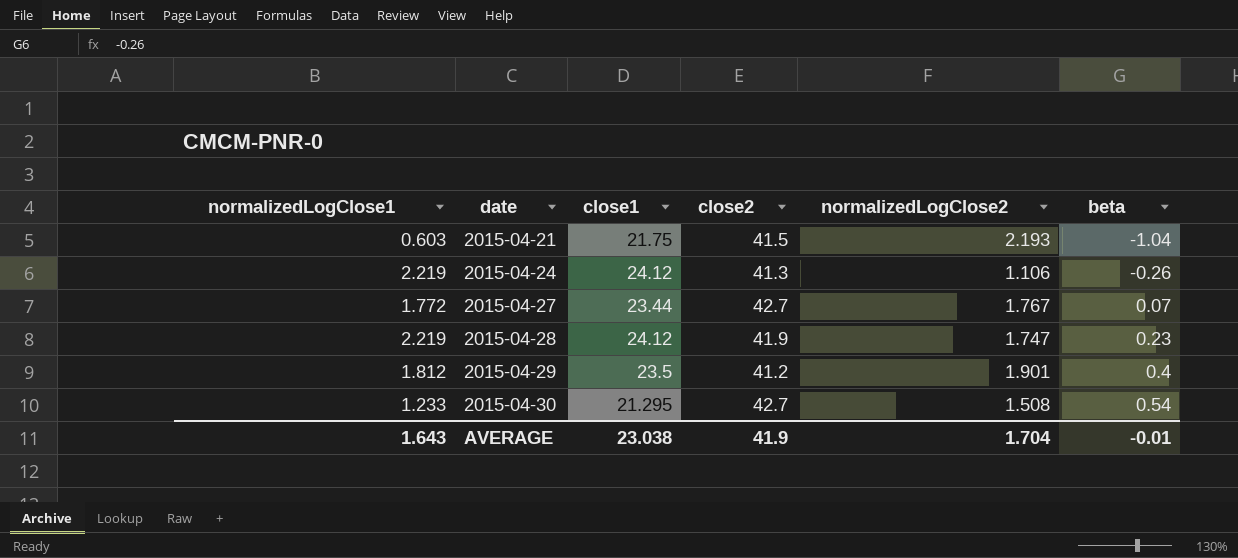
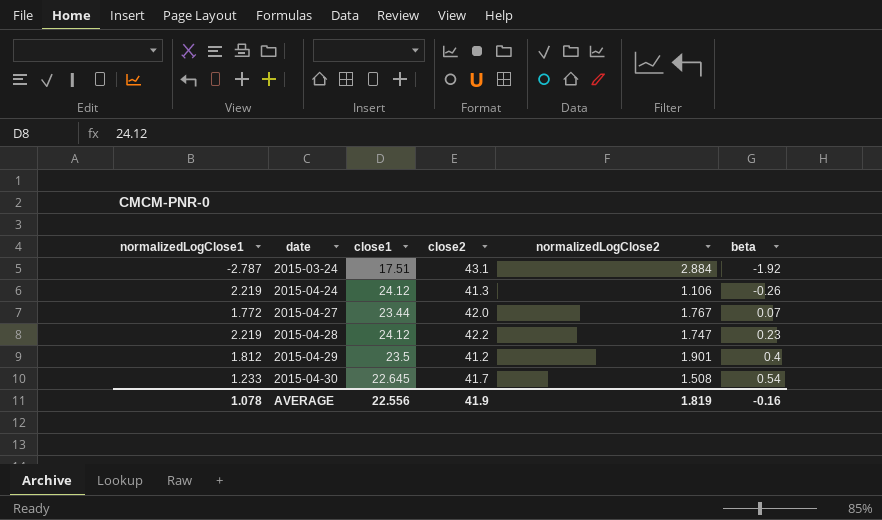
row 2015-04-21: 0.603 | 21.75 | 41.5 | 2.193 | -1.04 -> none
row 2015-03-24: none -> -2.787 | 17.51 | 43.1 | 2.884 | -1.92
2015-04-27 | close2: 42.7 -> 42.0
2015-04-28 | close2: 41.9 -> 42.2
2015-04-30 | close1: 21.295 -> 22.645
2015-04-30 | close2: 42.7 -> 41.7
AVERAGE | normalizedLogClose1: 1.643 -> 1.078
AVERAGE | close1: 23.038 -> 22.556
AVERAGE | normalizedLogClose2: 1.704 -> 1.819
AVERAGE | beta: -0.01 -> -0.16

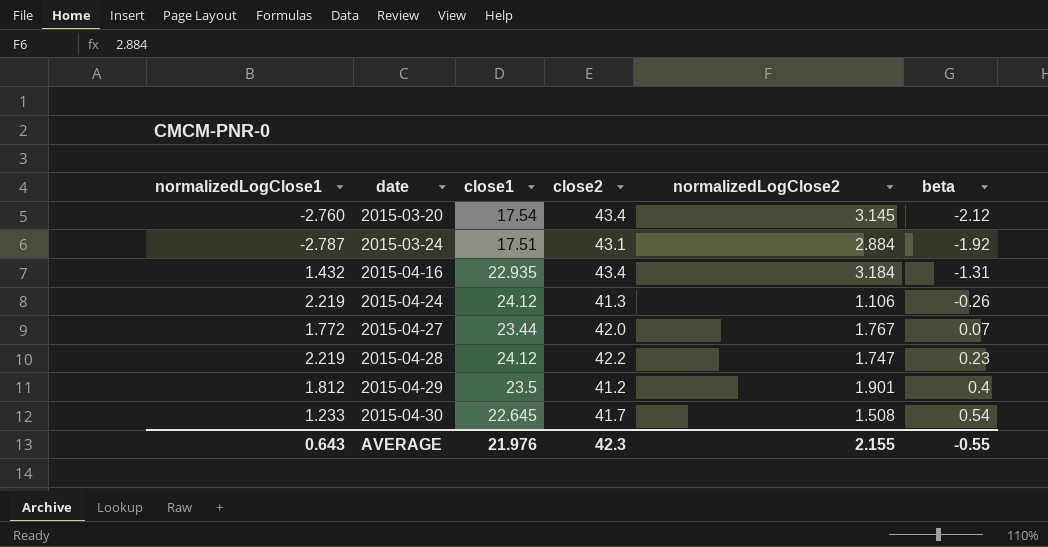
row 2015-03-20: none -> -2.760 | 17.54 | 43.4 | 3.145 | -2.12
row 2015-04-16: none -> 1.432 | 22.935 | 43.4 | 3.184 | -1.31
AVERAGE | normalizedLogClose1: 1.078 -> 0.643
AVERAGE | close1: 22.556 -> 21.976
AVERAGE | close2: 41.9 -> 42.3
AVERAGE | normalizedLogClose2: 1.819 -> 2.155
AVERAGE | beta: -0.16 -> -0.55

